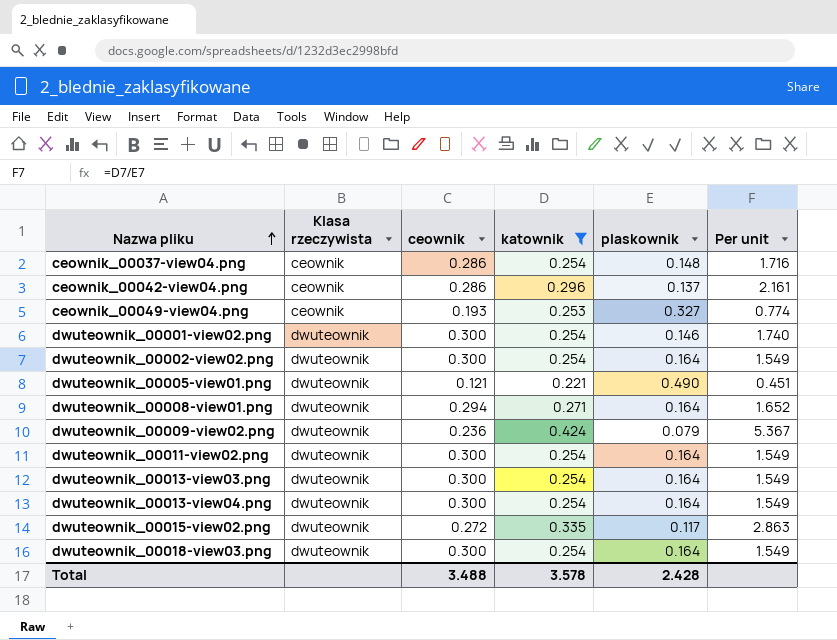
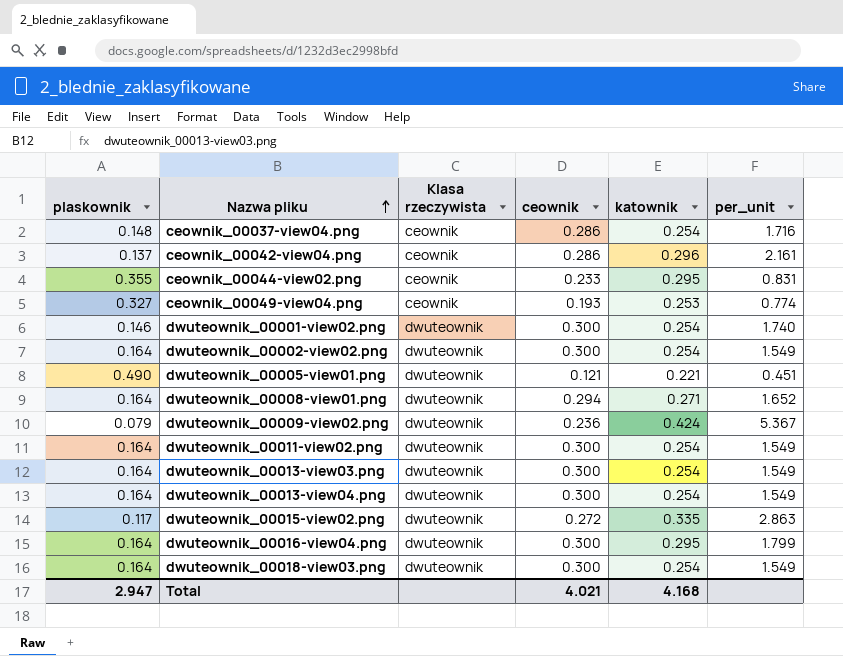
filter: katownik != 0.295 -> none
column plaskownik | position: 5 -> 1
column name: Per unit -> per_unit
Total | plaskownik: 2.428 -> 2.947
Total | ceownik: 3.488 -> 4.021
Total | katownik: 3.578 -> 4.168

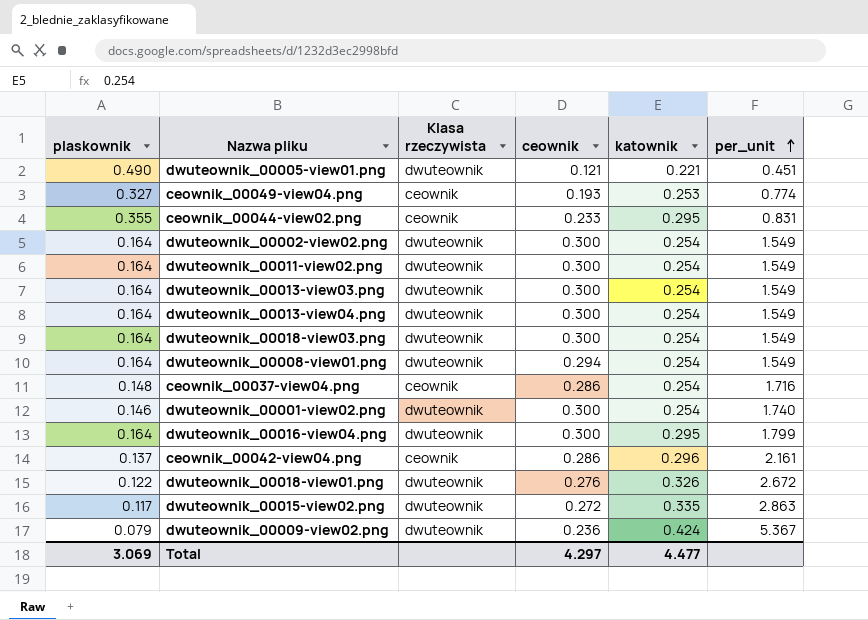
row order: Nazwa pliku ascending -> per_unit ascending
dwuteownik_00008-view01.png | katownik: 0.271 -> 0.254
dwuteownik_00008-view01.png | per_unit: 1.652 -> 1.549
row dwuteownik_00018-view01.png: none -> 0.122 | dwuteownik | 0.276 | 0.326 | 2.672
Total | plaskownik: 2.947 -> 3.069
Total | ceownik: 4.021 -> 4.297
Total | katownik: 4.168 -> 4.477

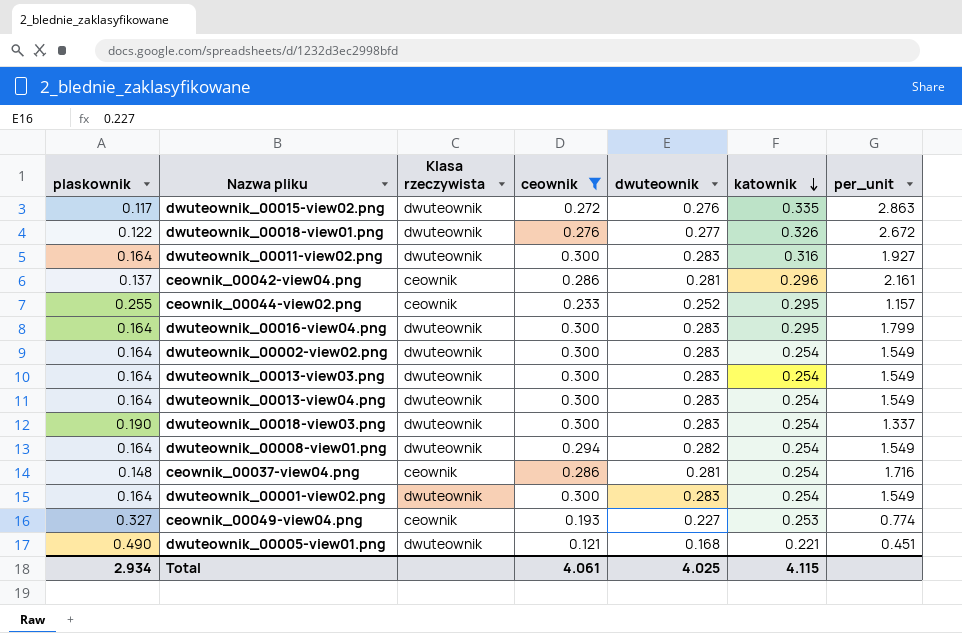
filter: none -> ceownik != 0.236
row order: per_unit ascending -> katownik descending
column dwuteownik | position: none -> 5
dwuteownik_00011-view02.png | katownik: 0.254 -> 0.316
dwuteownik_00011-view02.png | per_unit: 1.549 -> 1.927
ceownik_00044-view02.png | plaskownik: 0.355 -> 0.255
ceownik_00044-view02.png | per_unit: 0.831 -> 1.157
dwuteownik_00018-view03.png | plaskownik: 0.164 -> 0.190
dwuteownik_00018-view03.png | per_unit: 1.549 -> 1.337
dwuteownik_00001-view02.png | plaskownik: 0.146 -> 0.164
dwuteownik_00001-view02.png | per_unit: 1.740 -> 1.549
Total | plaskownik: 3.069 -> 2.934
Total | ceownik: 4.297 -> 4.061
Total | katownik: 4.477 -> 4.115

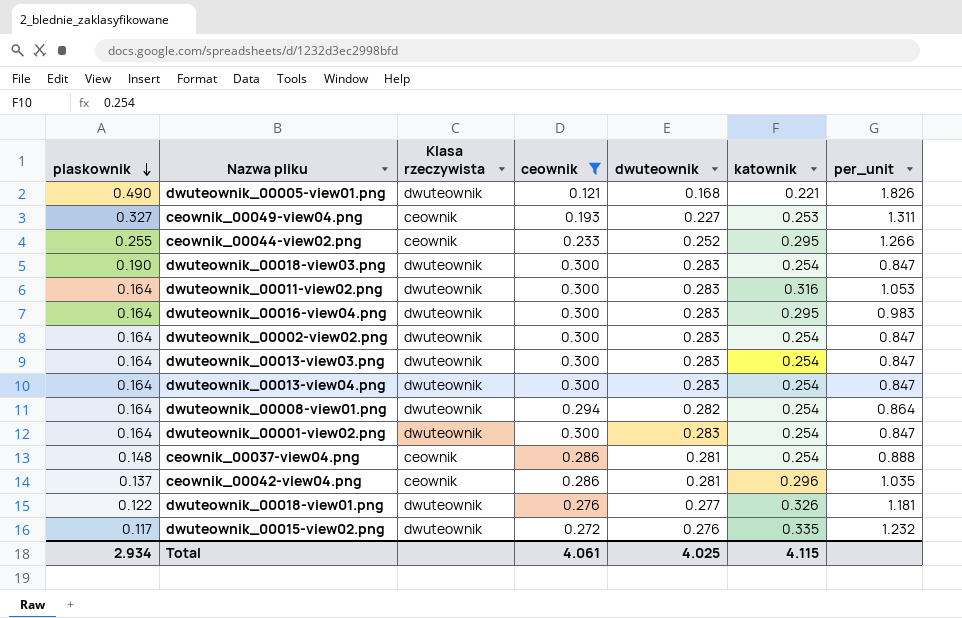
row order: katownik descending -> plaskownik descending
column per_unit | formula: [katownik] / [plaskownik] -> [katownik] / [ceownik]

